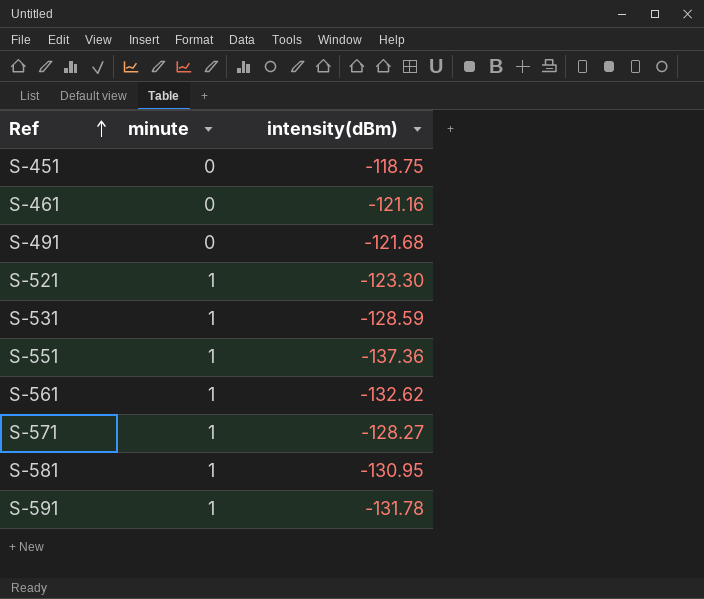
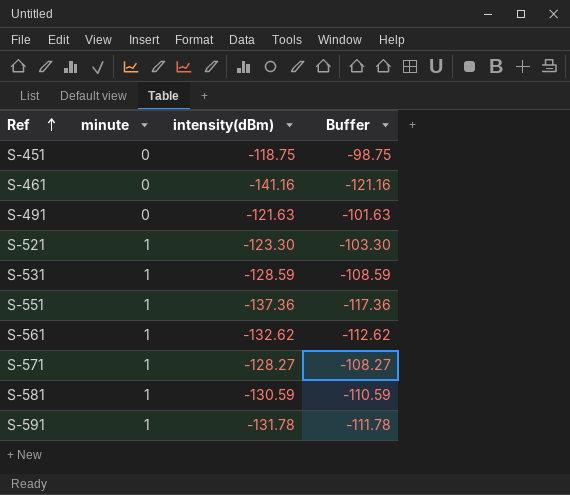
column Buffer | formula: none -> [intensity(dBm)] + 20
S-461 | intensity(dBm): -121.16 -> -141.16
S-491 | intensity(dBm): -121.68 -> -121.63
S-581 | intensity(dBm): -130.95 -> -130.59

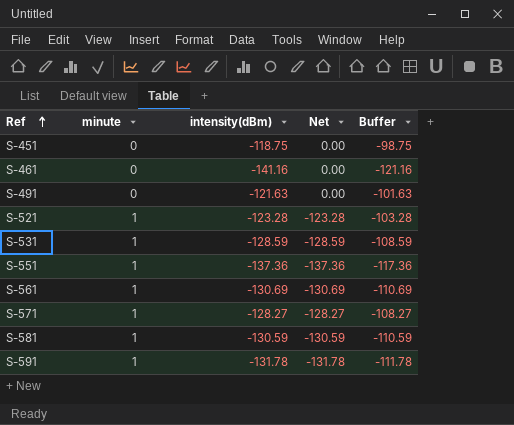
column Net | formula: none -> [minute] * [intensity(dBm)]
S-521 | intensity(dBm): -123.30 -> -123.28
S-521 | Buffer: -103.30 -> -103.28
S-561 | intensity(dBm): -132.62 -> -130.69
S-561 | Buffer: -112.62 -> -110.69

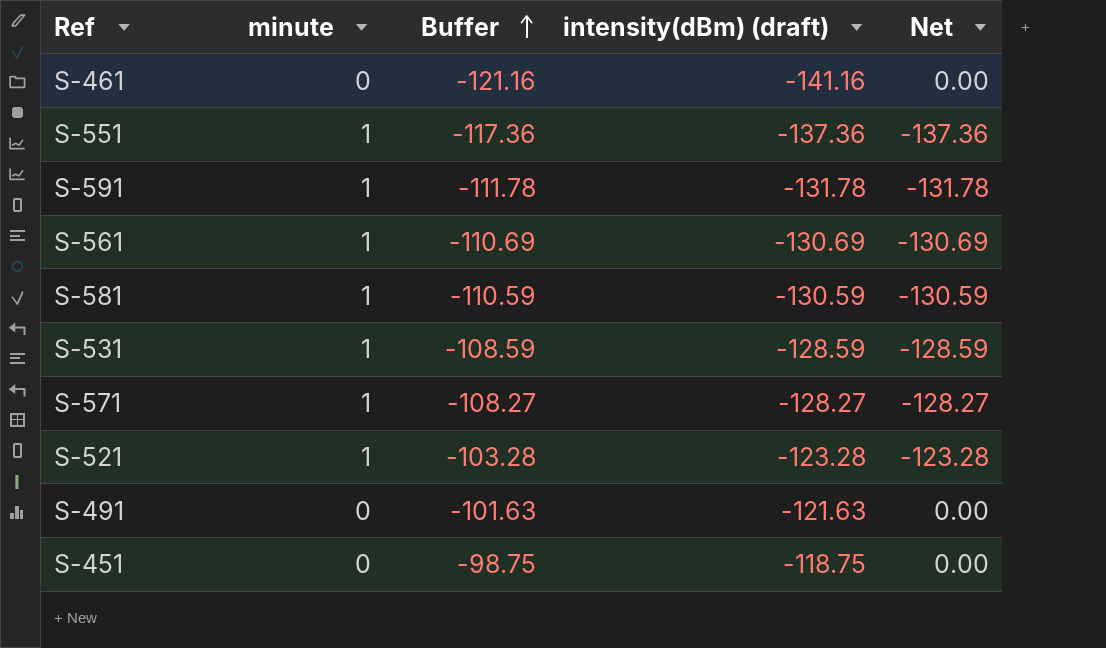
row order: Ref ascending -> Buffer ascending
column Buffer | position: 5 -> 3
column name: intensity(dBm) -> intensity(dBm) (draft)

